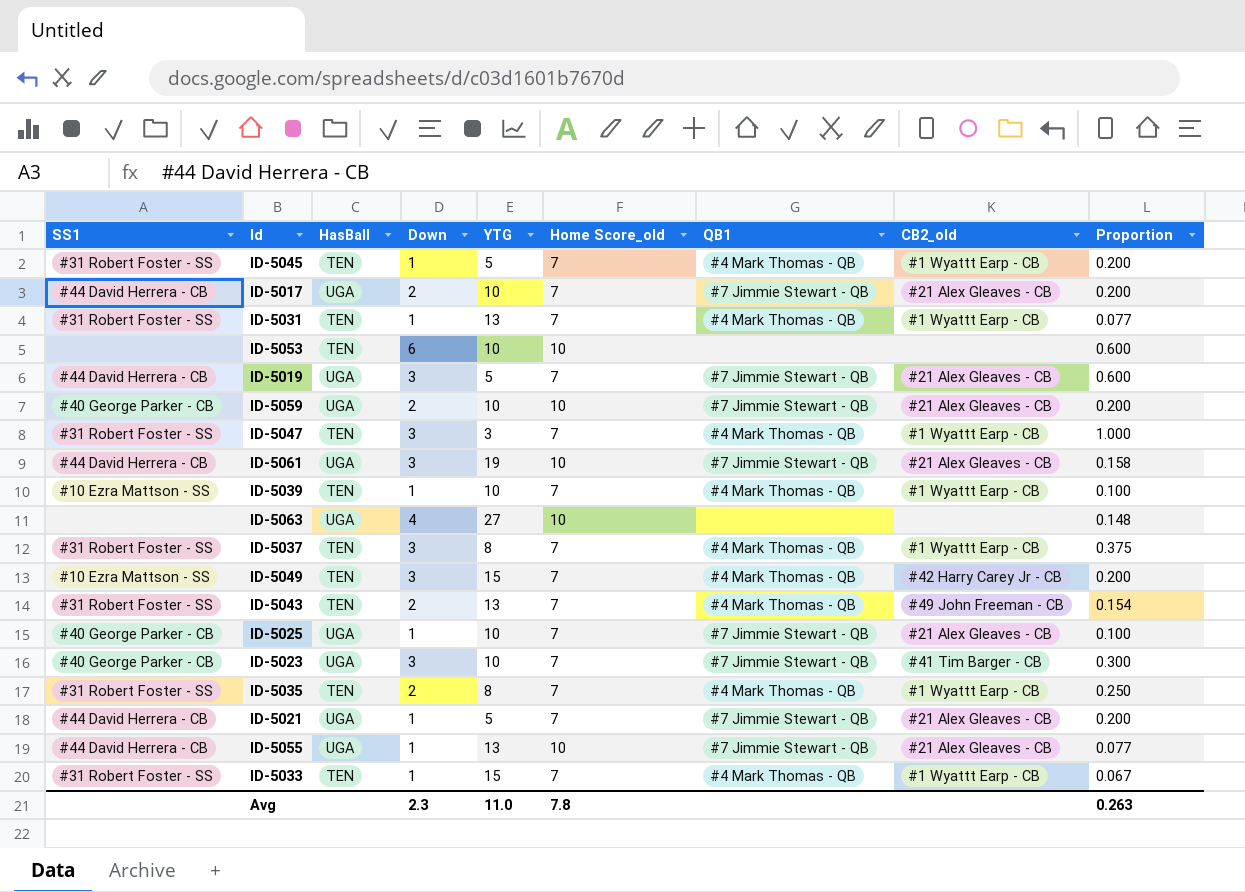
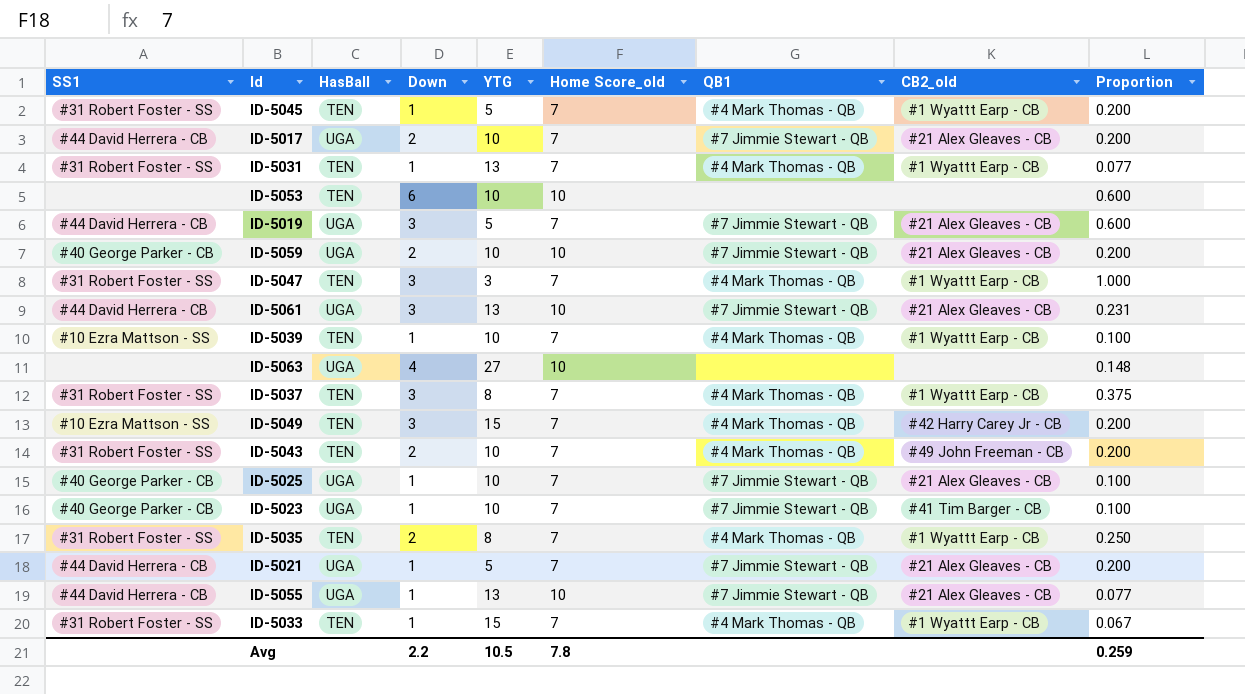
ID-5061 | YTG: 19 -> 13
ID-5061 | Proportion: 0.158 -> 0.231
ID-5043 | YTG: 13 -> 10
ID-5043 | Proportion: 0.154 -> 0.200
ID-5023 | Down: 3 -> 1
ID-5023 | Proportion: 0.300 -> 0.100
Avg | Down: 2.3 -> 2.2
Avg | YTG: 11.0 -> 10.5
Avg | Proportion: 0.263 -> 0.259

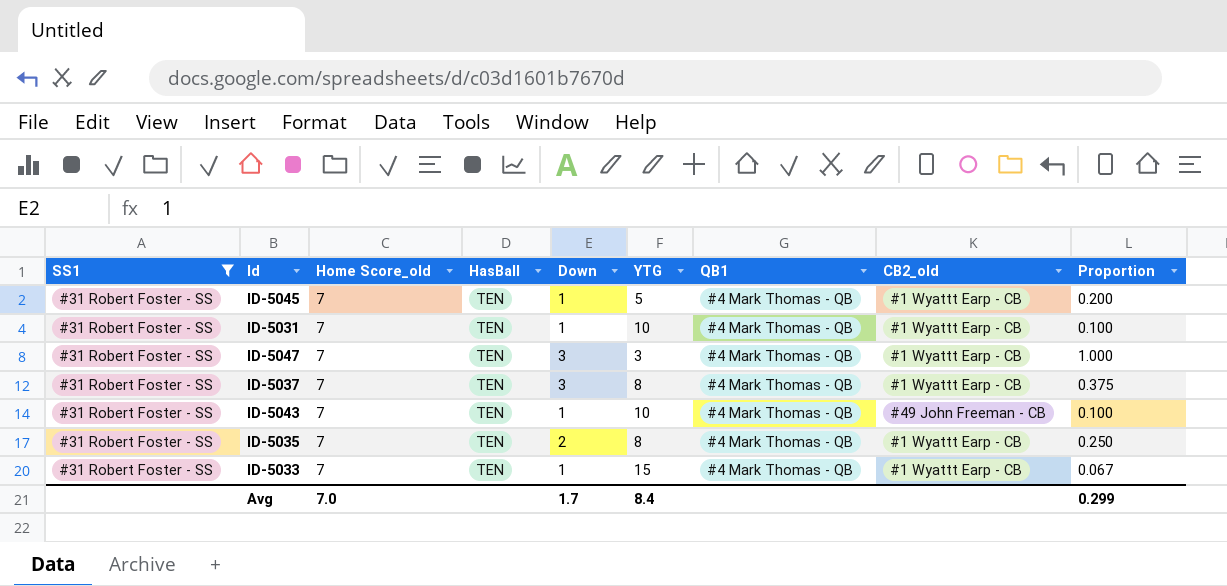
filter: none -> SS1 = #31 Robert Foster - SS
column Home Score_old | position: 6 -> 3
ID-5031 | YTG: 13 -> 10
ID-5031 | Proportion: 0.077 -> 0.100
ID-5043 | Down: 2 -> 1
ID-5043 | Proportion: 0.200 -> 0.100
Avg | Home Score_old: 7.8 -> 7.0
Avg | Down: 2.2 -> 1.7
Avg | YTG: 10.5 -> 8.4
Avg | Proportion: 0.259 -> 0.299

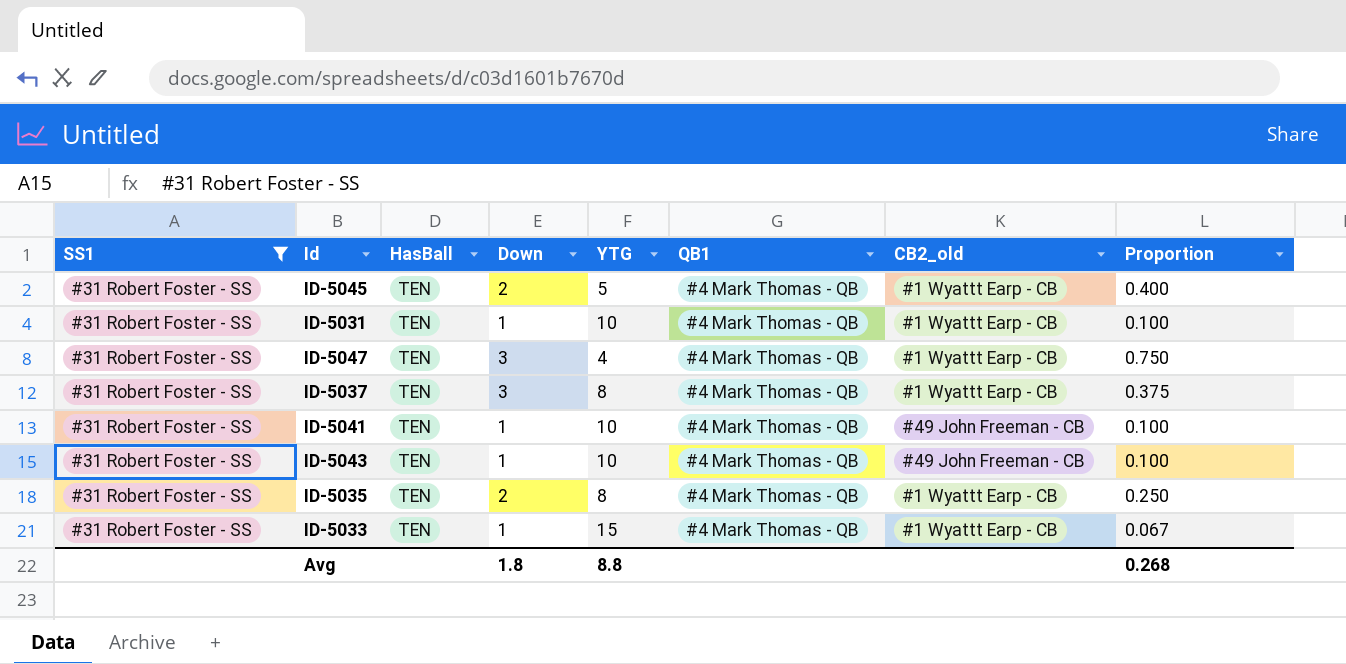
column Home Score_old | position: 3 -> none
ID-5045 | Down: 1 -> 2
ID-5045 | Proportion: 0.200 -> 0.400
ID-5047 | YTG: 3 -> 4
ID-5047 | Proportion: 1.000 -> 0.750
row ID-5041: none -> #31 Robert Foster - SS | TEN | 1 | 10 | #4 Mark Thomas - QB | #49 John Freeman - CB | 0.100
Avg | Down: 1.7 -> 1.8
Avg | YTG: 8.4 -> 8.8
Avg | Proportion: 0.299 -> 0.268

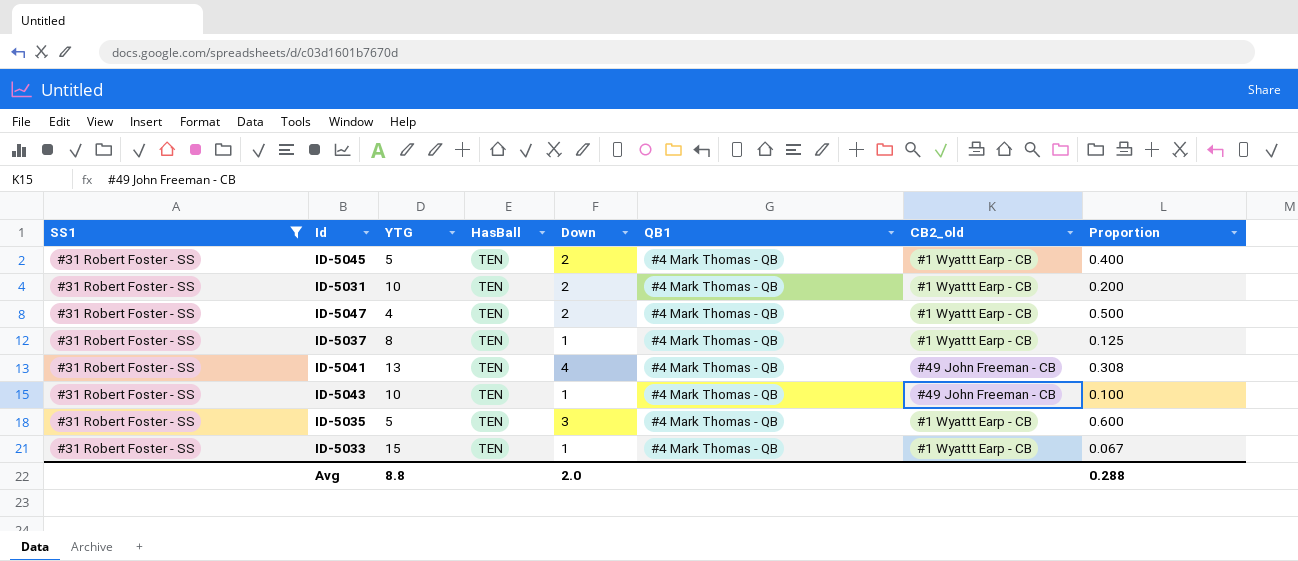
column YTG | position: 5 -> 3
ID-5031 | Down: 1 -> 2
ID-5031 | Proportion: 0.100 -> 0.200
ID-5047 | Down: 3 -> 2
ID-5047 | Proportion: 0.750 -> 0.500
ID-5037 | Down: 3 -> 1
ID-5037 | Proportion: 0.375 -> 0.125
ID-5041 | YTG: 10 -> 13
ID-5041 | Down: 1 -> 4
ID-5041 | Proportion: 0.100 -> 0.308
ID-5035 | YTG: 8 -> 5
ID-5035 | Down: 2 -> 3
ID-5035 | Proportion: 0.250 -> 0.600
Avg | Down: 1.8 -> 2.0
Avg | Proportion: 0.268 -> 0.288

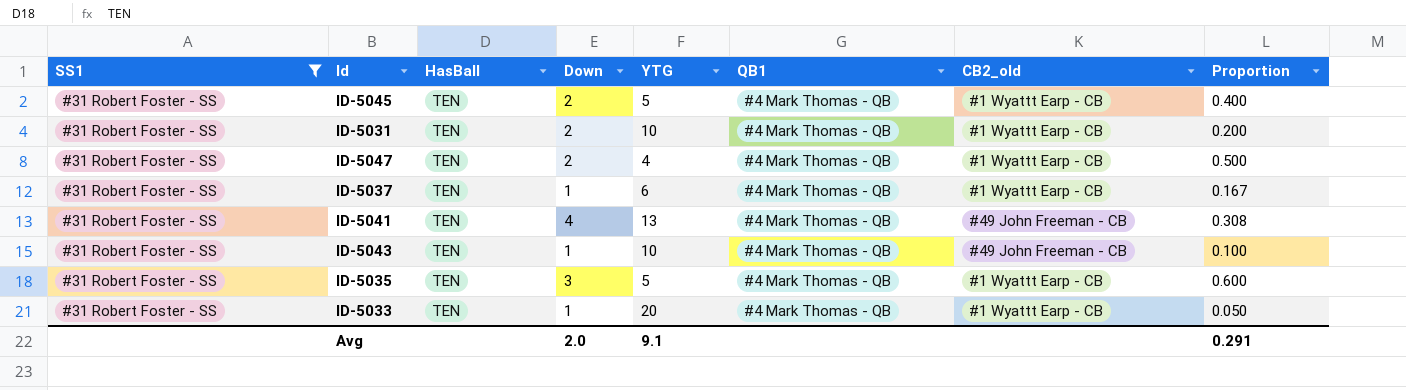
column YTG | position: 3 -> 5
ID-5037 | YTG: 8 -> 6
ID-5037 | Proportion: 0.125 -> 0.167
ID-5033 | YTG: 15 -> 20
ID-5033 | Proportion: 0.067 -> 0.050
Avg | YTG: 8.8 -> 9.1
Avg | Proportion: 0.288 -> 0.291

